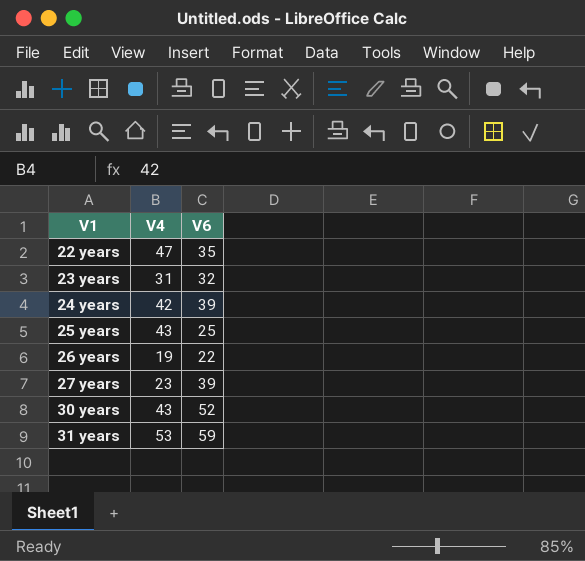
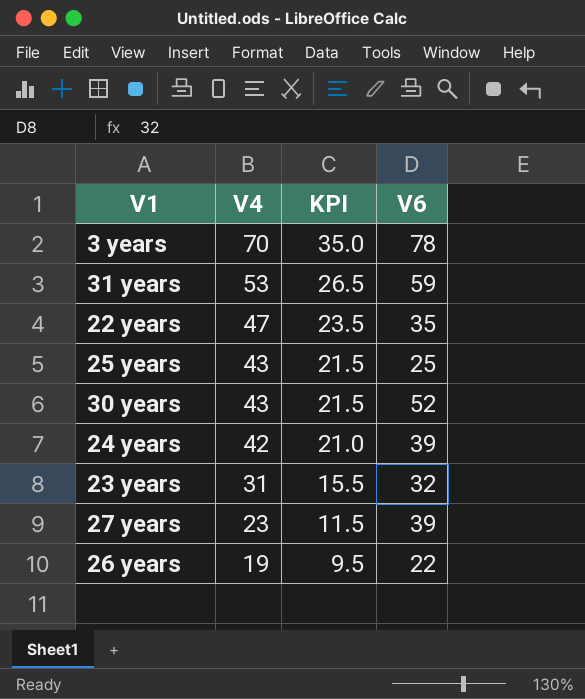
row order: V1 ascending -> V4 descending
column KPI | formula: none -> [V4] * 0.5
row 3 years: none -> 70 | 35.0 | 78

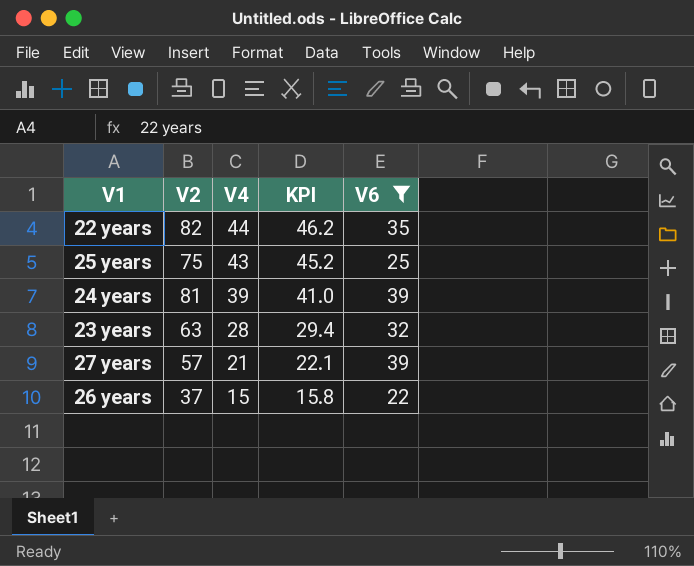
filter: none -> V6 <= 39
column V2 | position: none -> 2
column KPI | formula: [V4] * 0.5 -> [V4] * 1.05
22 years | V4: 47 -> 44
24 years | V4: 42 -> 39
23 years | V4: 31 -> 28
27 years | V4: 23 -> 21
26 years | V4: 19 -> 15

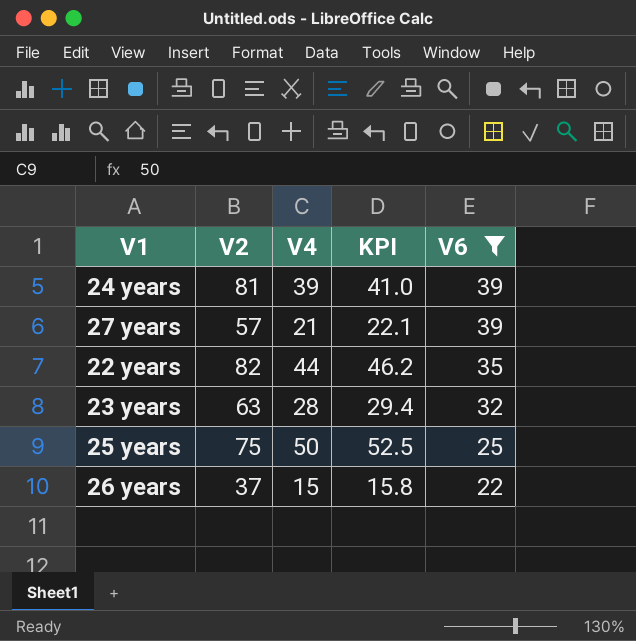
row order: V4 descending -> V6 descending
25 years | V4: 43 -> 50
25 years | KPI: 45.2 -> 52.5

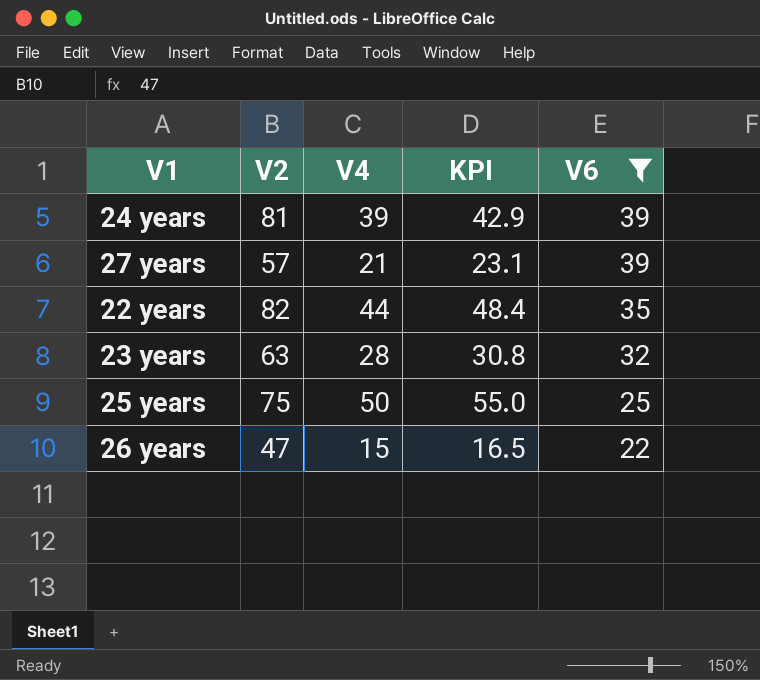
column KPI | formula: [V4] * 1.05 -> [V4] * 1.1
26 years | V2: 37 -> 47

